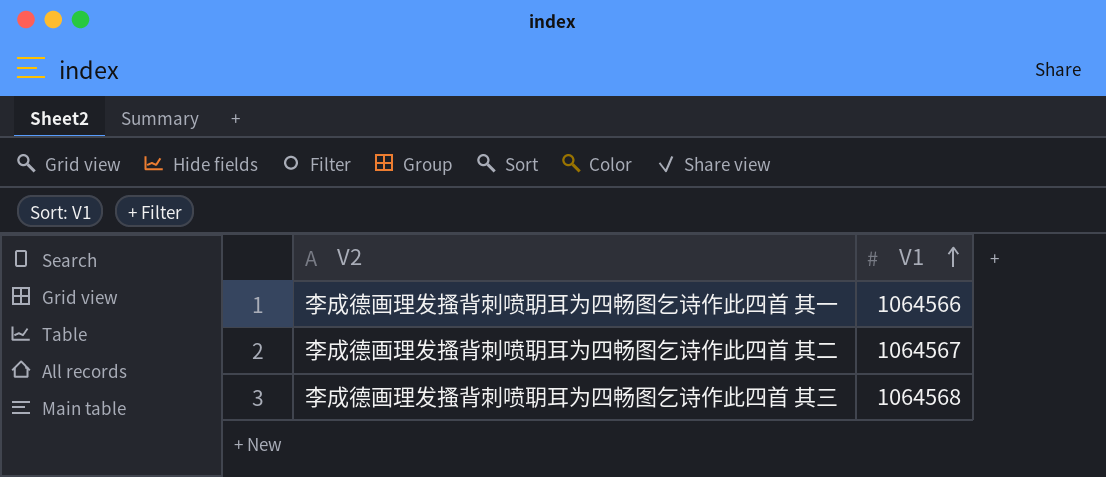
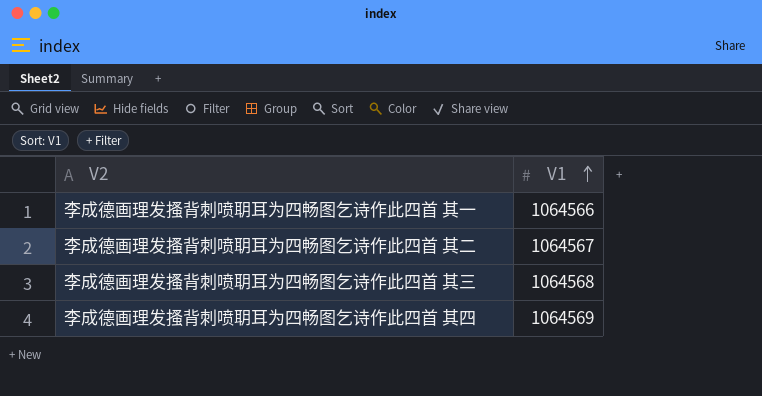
row 李成德画理发搔背刺喷䎳耳为四畅图乞诗作此四首 其四: none -> 1064569

